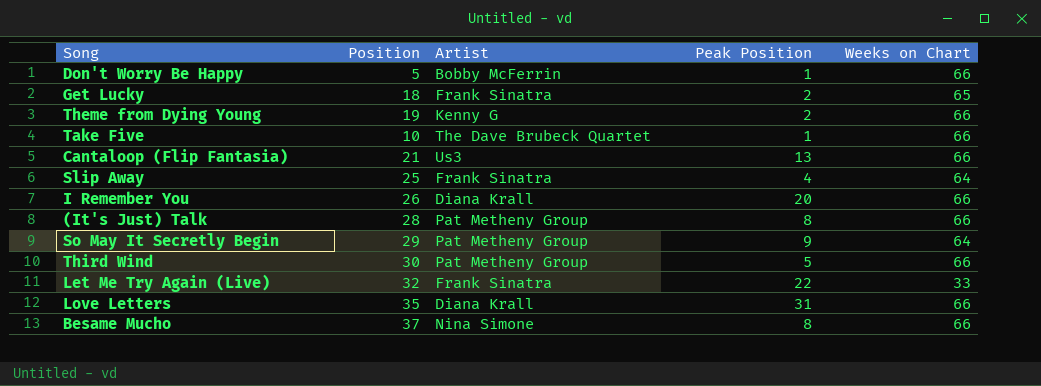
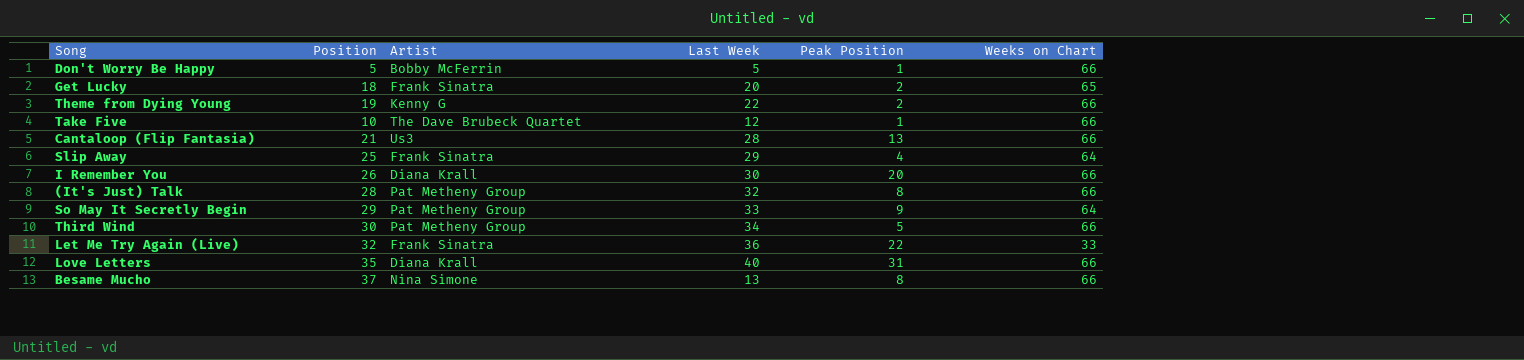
column Last Week | position: none -> 4

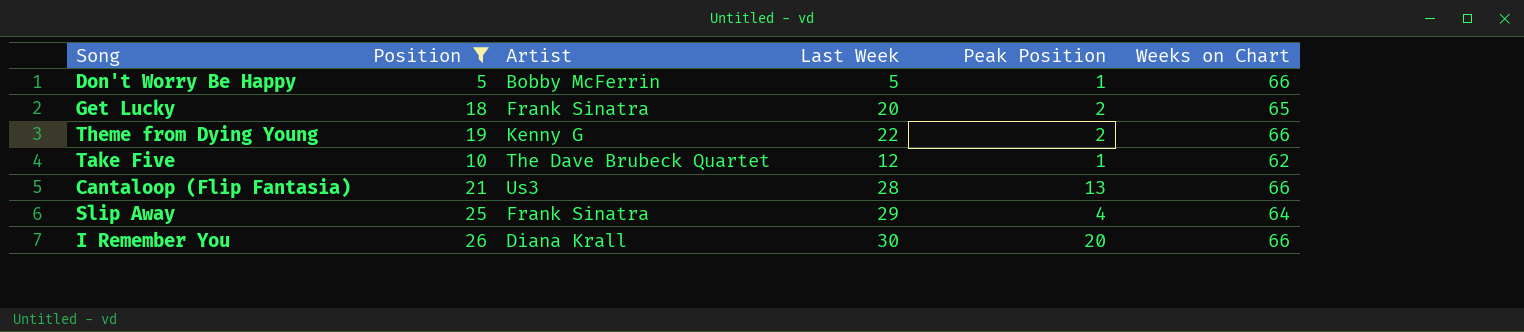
filter: none -> Position <= 26
Take Five | Weeks on Chart: 66 -> 62

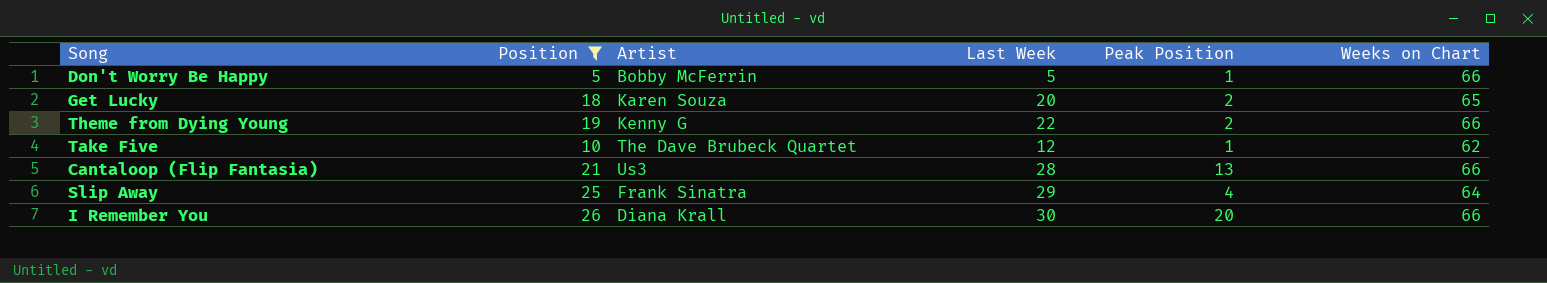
Get Lucky | Artist: Frank Sinatra -> Karen Souza

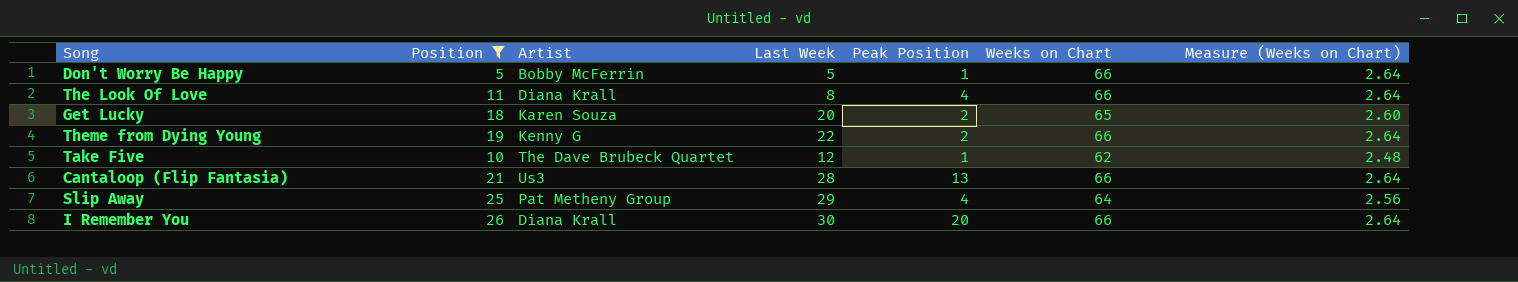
column Measure (Weeks on Chart) | formula: none -> [Weeks on Chart] * 0.04
row The Look Of Love: none -> 11 | Diana Krall | 8 | 4 | 66 | 2.64
Slip Away | Artist: Frank Sinatra -> Pat Metheny Group

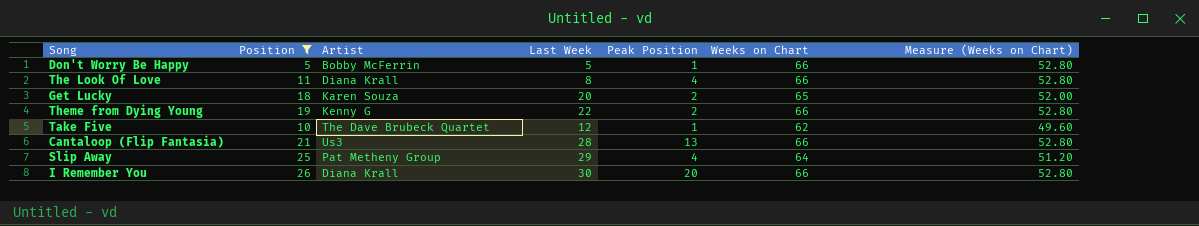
column Measure (Weeks on Chart) | formula: [Weeks on Chart] * 0.04 -> [Weeks on Chart] * 0.8

